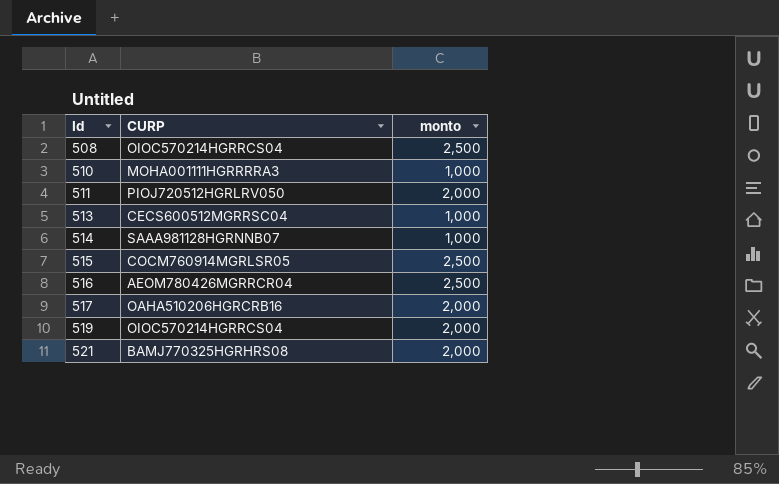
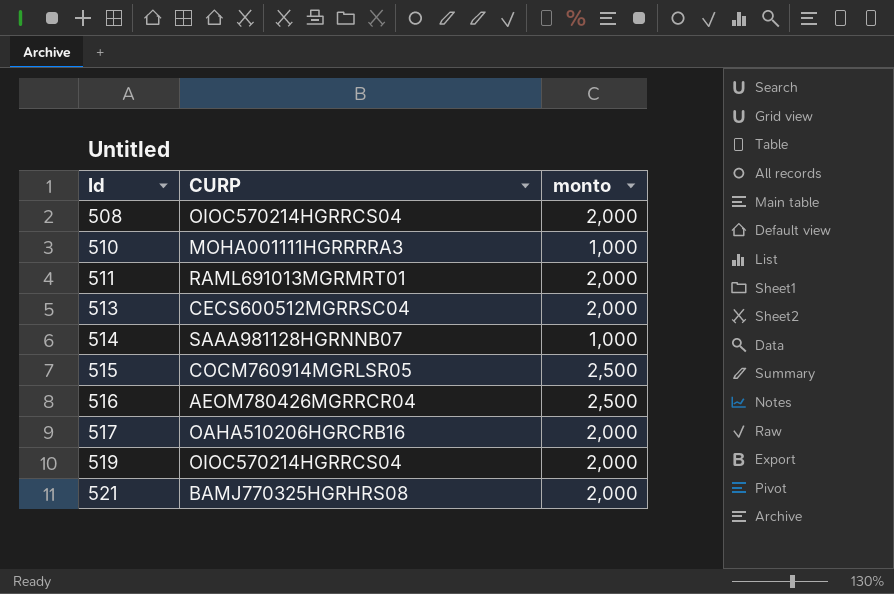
508 | monto: 2,500 -> 2,000
511 | CURP: PIOJ720512HGRLRV050 -> RAML691013MGRMRT01
513 | monto: 1,000 -> 2,000

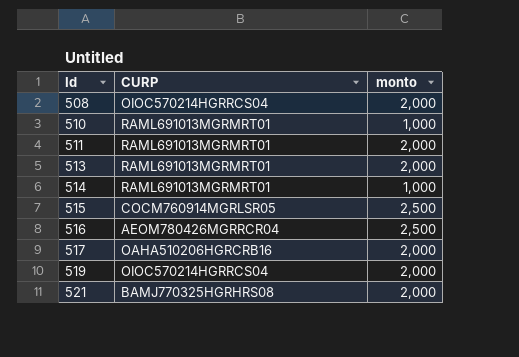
510 | CURP: MOHA001111HGRRRRA3 -> RAML691013MGRMRT01
513 | CURP: CECS600512MGRRSC04 -> RAML691013MGRMRT01
514 | CURP: SAAA981128HGRNNB07 -> RAML691013MGRMRT01

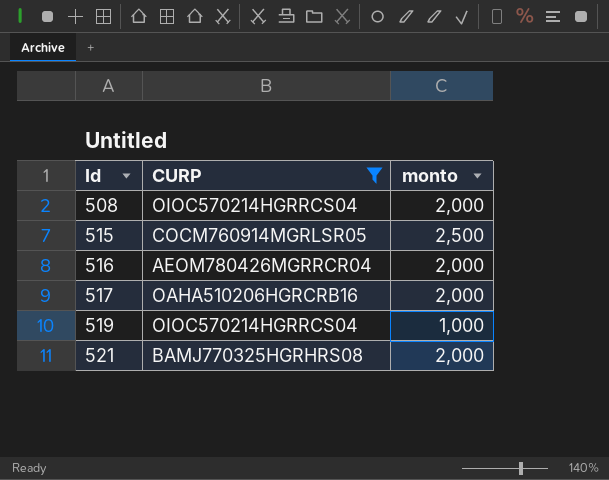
filter: none -> CURP != RAML691013MGRMRT01
516 | monto: 2,500 -> 2,000
519 | monto: 2,000 -> 1,000

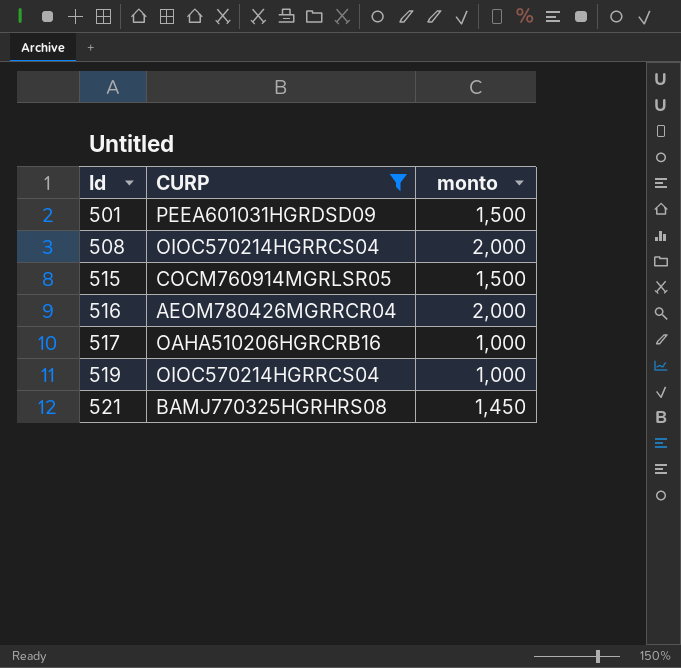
row 501: none -> PEEA601031HGRDSD09 | 1,500
515 | monto: 2,500 -> 1,500
517 | monto: 2,000 -> 1,000
521 | monto: 2,000 -> 1,450

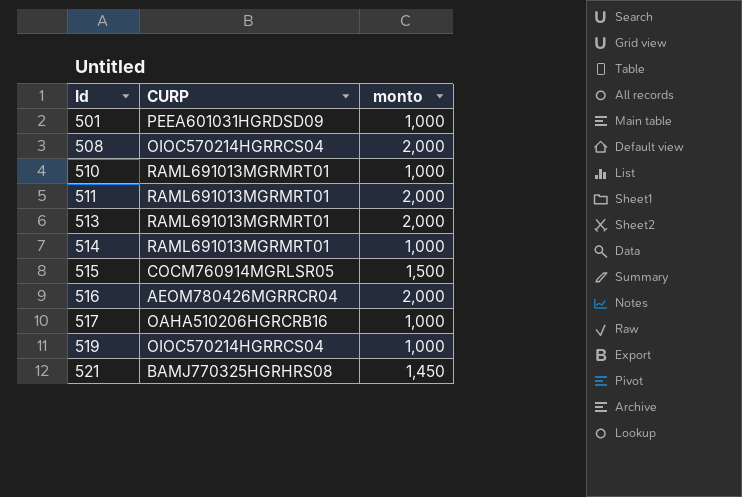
filter: CURP != RAML691013MGRMRT01 -> none
501 | monto: 1,500 -> 1,000

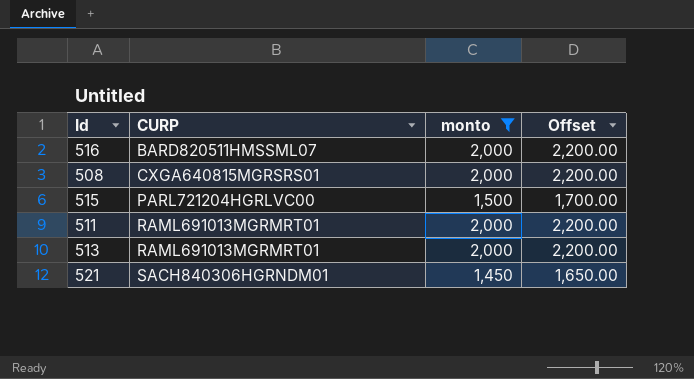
filter: none -> monto != 1,000
row order: Id ascending -> CURP ascending
column Offset | formula: none -> [monto] + 200
516 | CURP: AEOM780426MGRRCR04 -> BARD820511HMSSML07
508 | CURP: OIOC570214HGRRCS04 -> CXGA640815MGRSRS01
515 | CURP: COCM760914MGRLSR05 -> PARL721204HGRLVC00
521 | CURP: BAMJ770325HGRHRS08 -> SACH840306HGRNDM01

